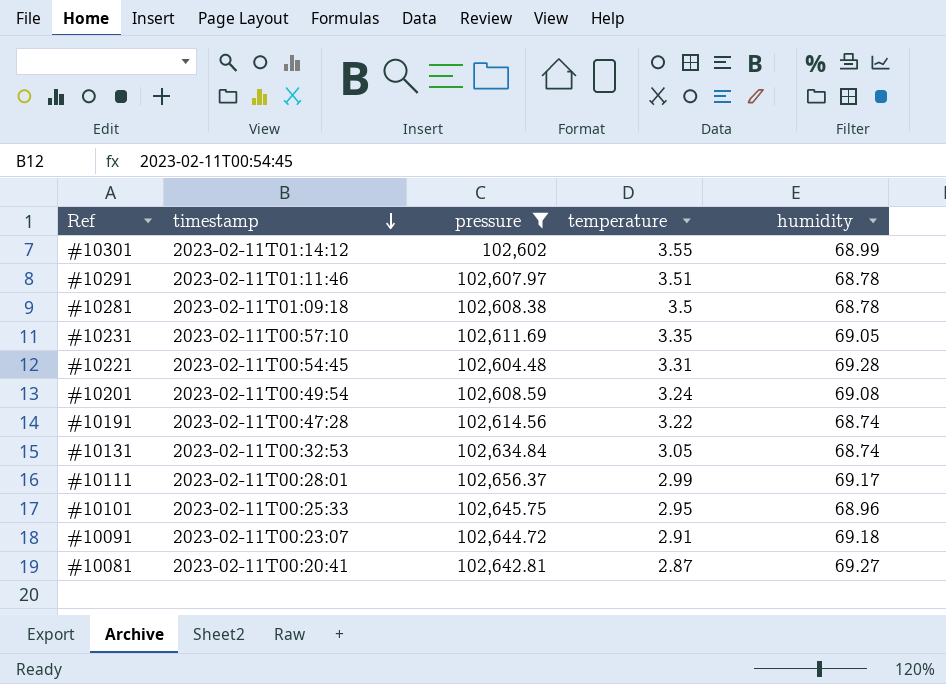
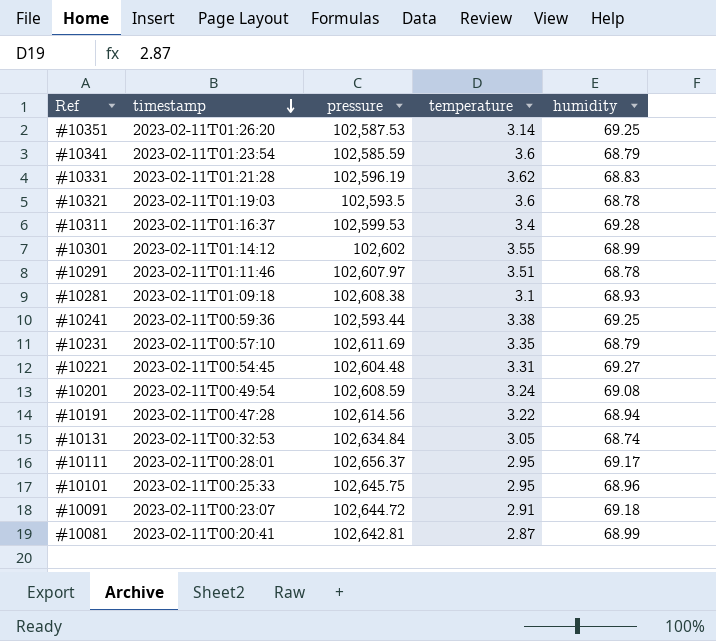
filter: pressure >= 102,602 -> none
#10281 | temperature: 3.5 -> 3.1
#10281 | humidity: 68.78 -> 68.93
#10231 | humidity: 69.05 -> 68.79
#10221 | humidity: 69.28 -> 69.27
#10191 | humidity: 68.74 -> 68.94
#10111 | temperature: 2.99 -> 2.95
#10081 | humidity: 69.27 -> 68.99

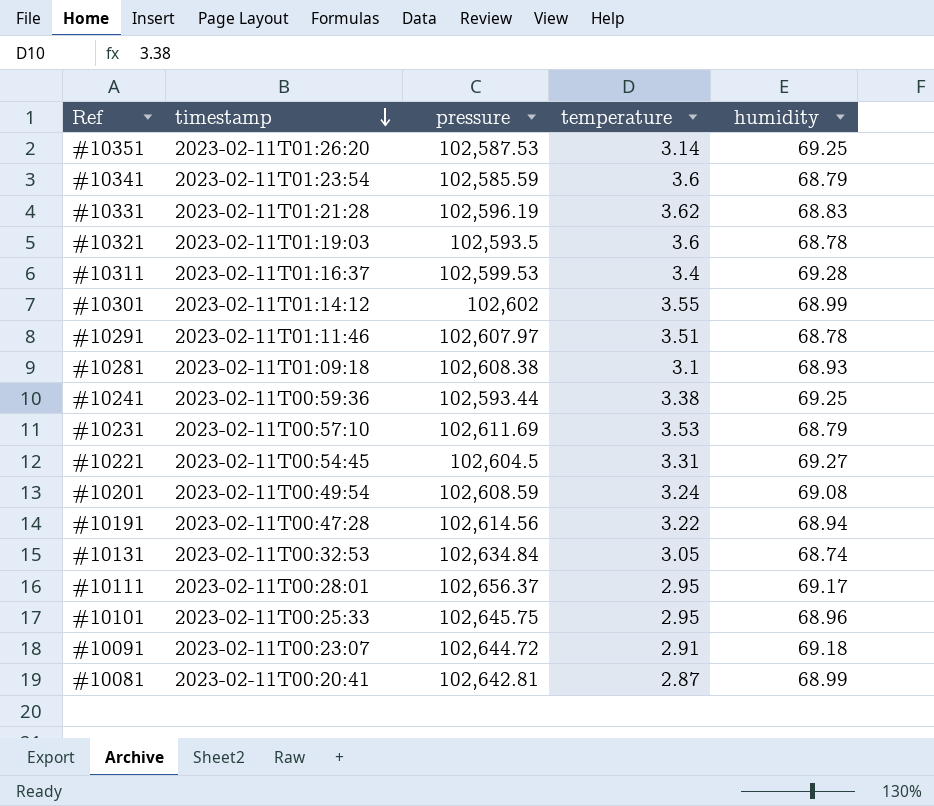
#10231 | temperature: 3.35 -> 3.53
#10221 | pressure: 102,604.48 -> 102,604.5

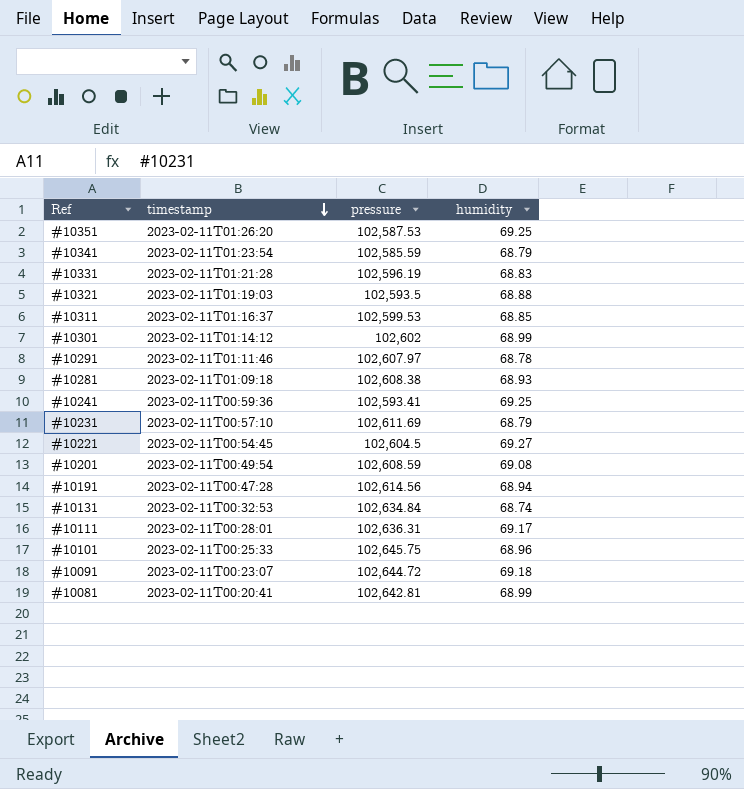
column temperature | position: 4 -> none
#10321 | humidity: 68.78 -> 68.88
#10311 | humidity: 69.28 -> 68.85
#10241 | pressure: 102,593.44 -> 102,593.41
#10111 | pressure: 102,656.37 -> 102,636.31

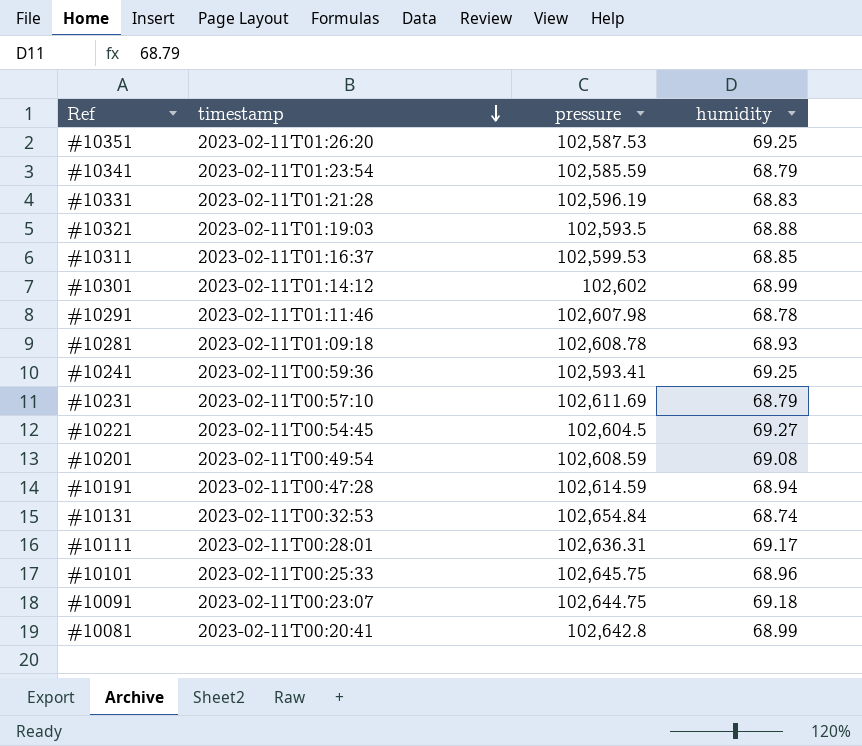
#10291 | pressure: 102,607.97 -> 102,607.98
#10281 | pressure: 102,608.38 -> 102,608.78
#10191 | pressure: 102,614.56 -> 102,614.59
#10131 | pressure: 102,634.84 -> 102,654.84
#10091 | pressure: 102,644.72 -> 102,644.75
#10081 | pressure: 102,642.81 -> 102,642.8

